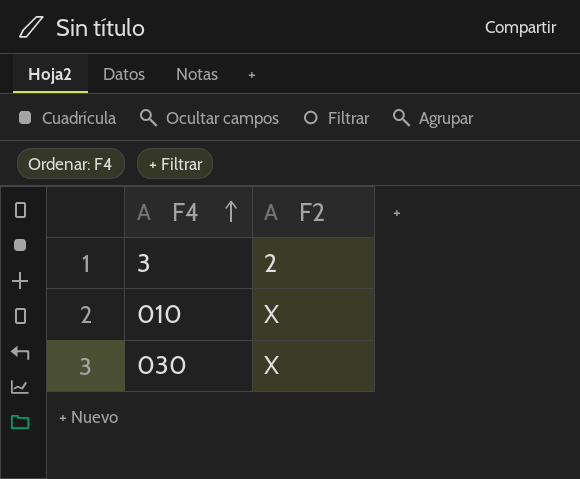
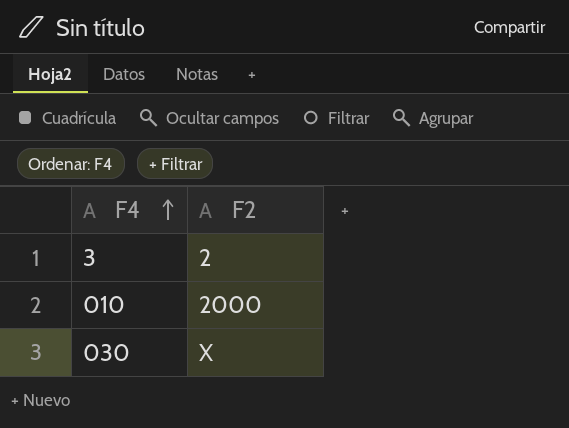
010 | F2: X -> 2000

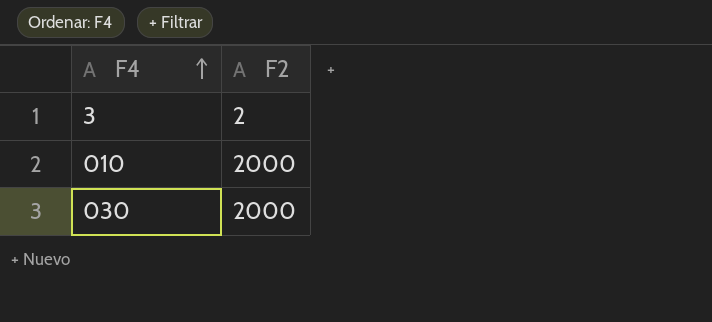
030 | F2: X -> 2000

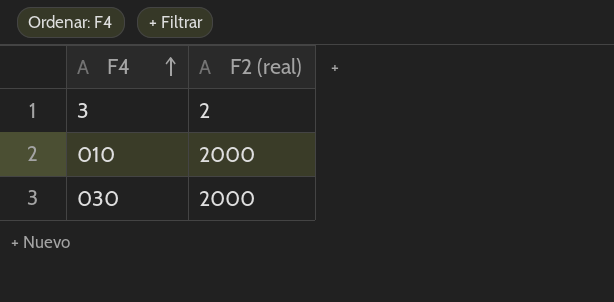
column name: F2 -> F2 (real)

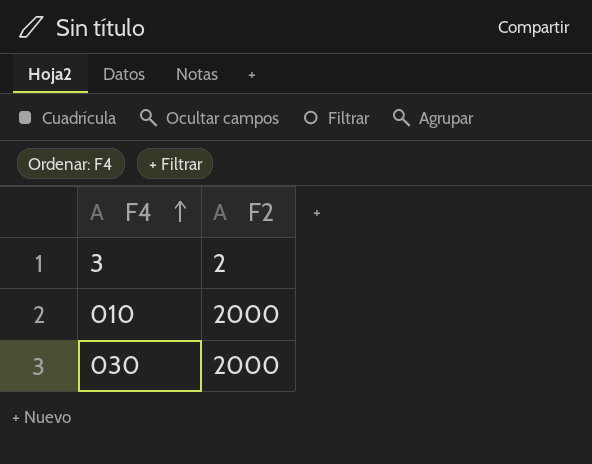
column name: F2 (real) -> F2

